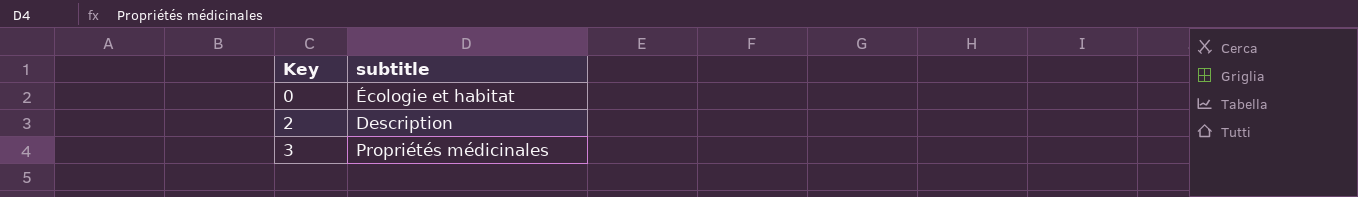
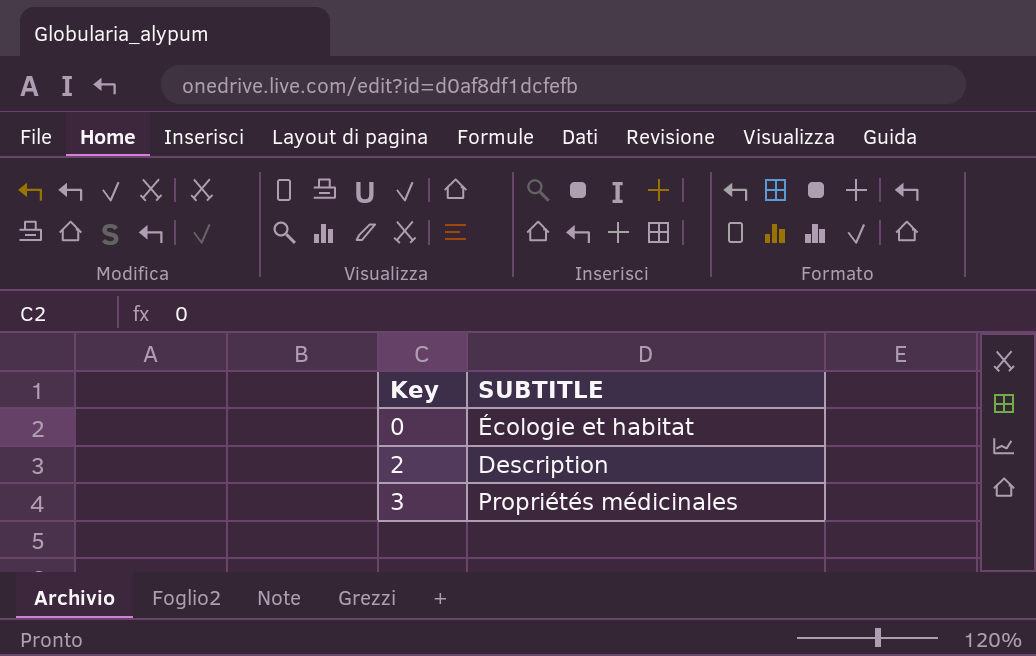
column name: subtitle -> SUBTITLE

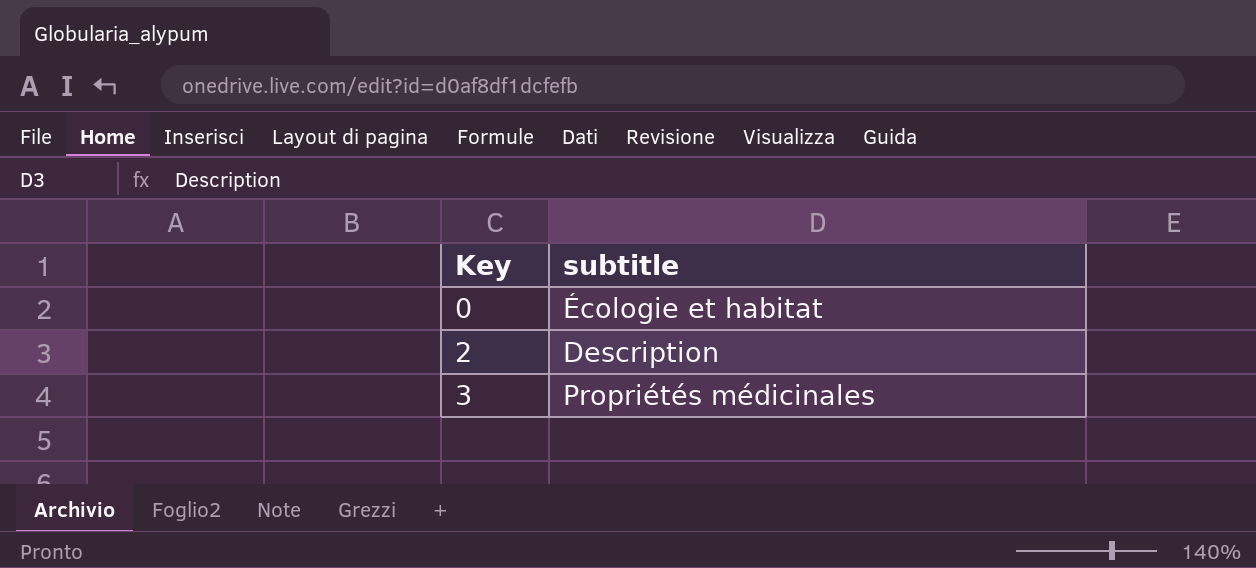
column name: SUBTITLE -> subtitle

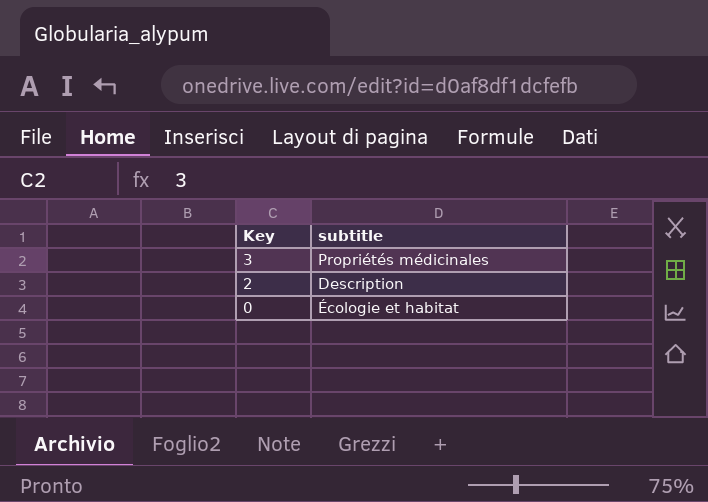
row order: Key ascending -> Key descending

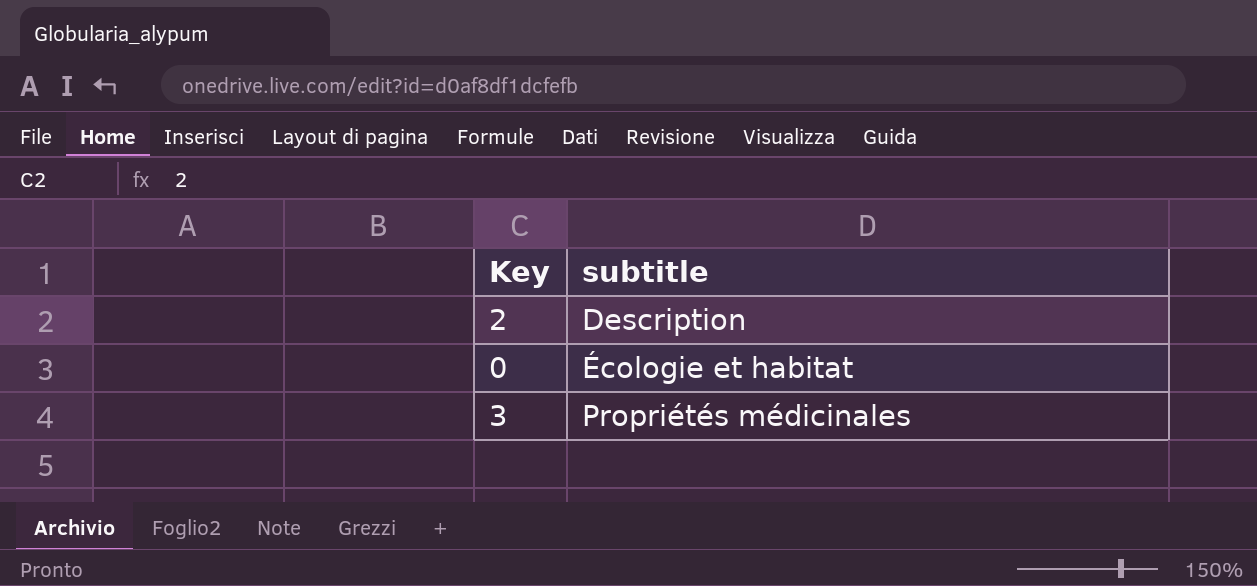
row order: Key descending -> subtitle ascending

